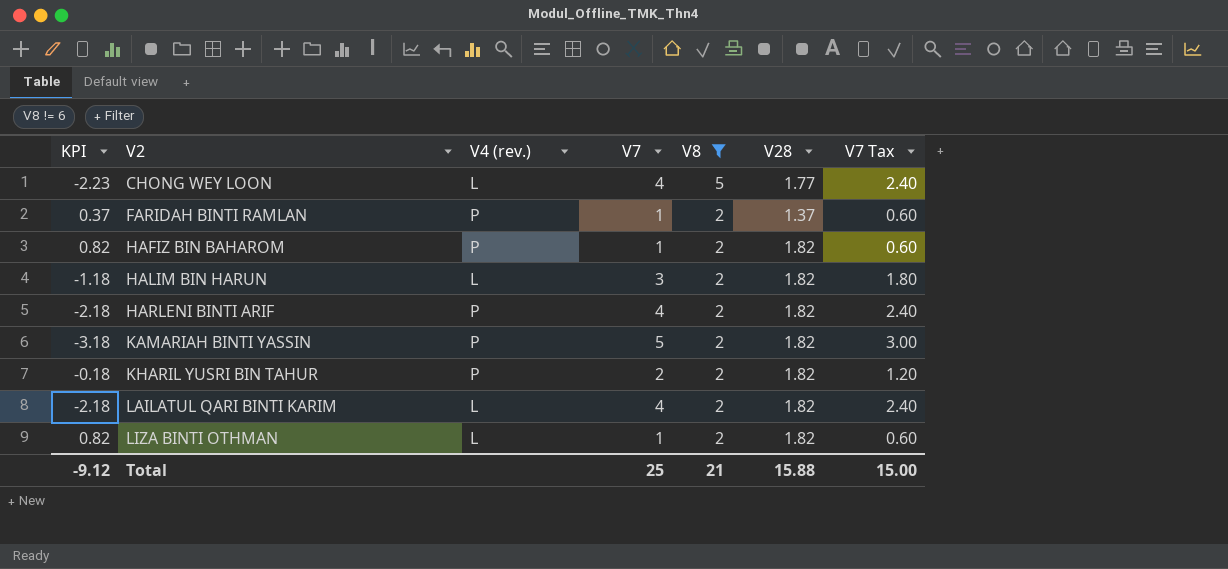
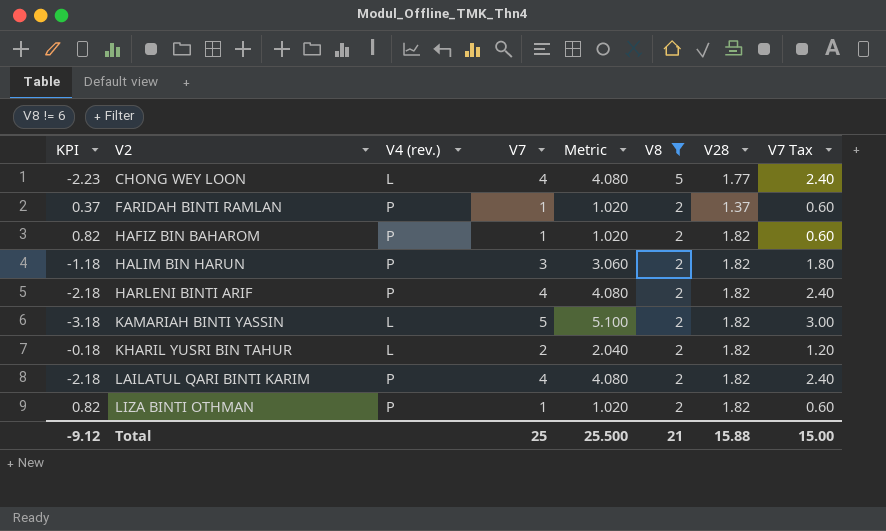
column Metric | formula: none -> [V7] * 1.02
HALIM BIN HARUN | V4 (rev.): L -> P
KAMARIAH BINTI YASSIN | V4 (rev.): P -> L
KHARIL YUSRI BIN TAHUR | V4 (rev.): P -> L
LAILATUL QARI BINTI KARIM | V4 (rev.): L -> P
LIZA BINTI OTHMAN | V4 (rev.): L -> P

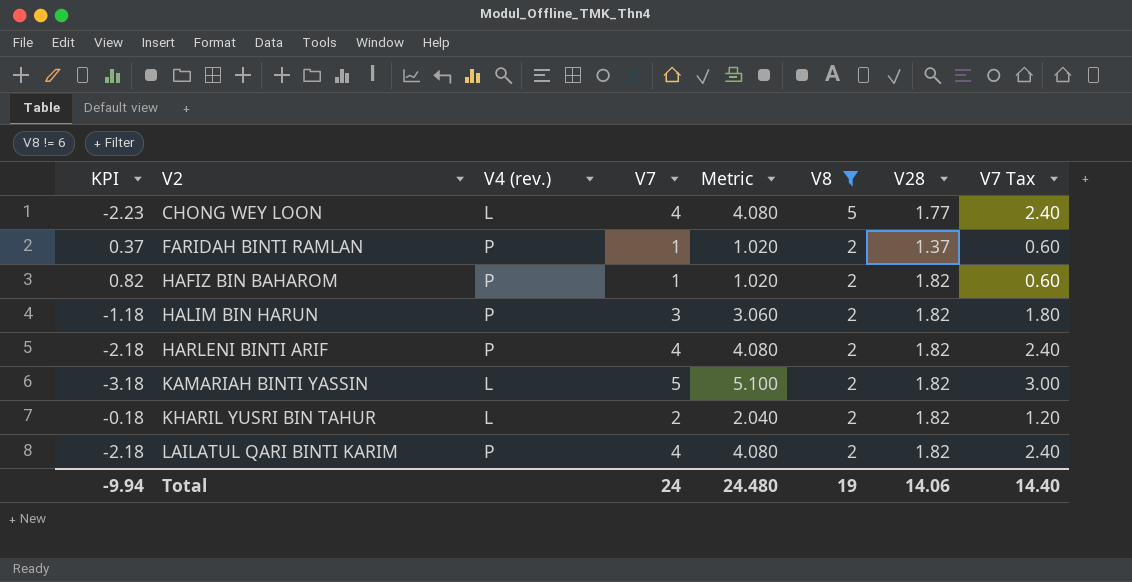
row LIZA BINTI OTHMAN: 0.82 | P | 1 | 1.020 | 2 | 1.82 | 0.60 -> none
Total | KPI: -9.12 -> -9.94
Total | V7: 25 -> 24
Total | Metric: 25.500 -> 24.480
Total | V8: 21 -> 19
Total | V28: 15.88 -> 14.06
Total | V7 Tax: 15.00 -> 14.40

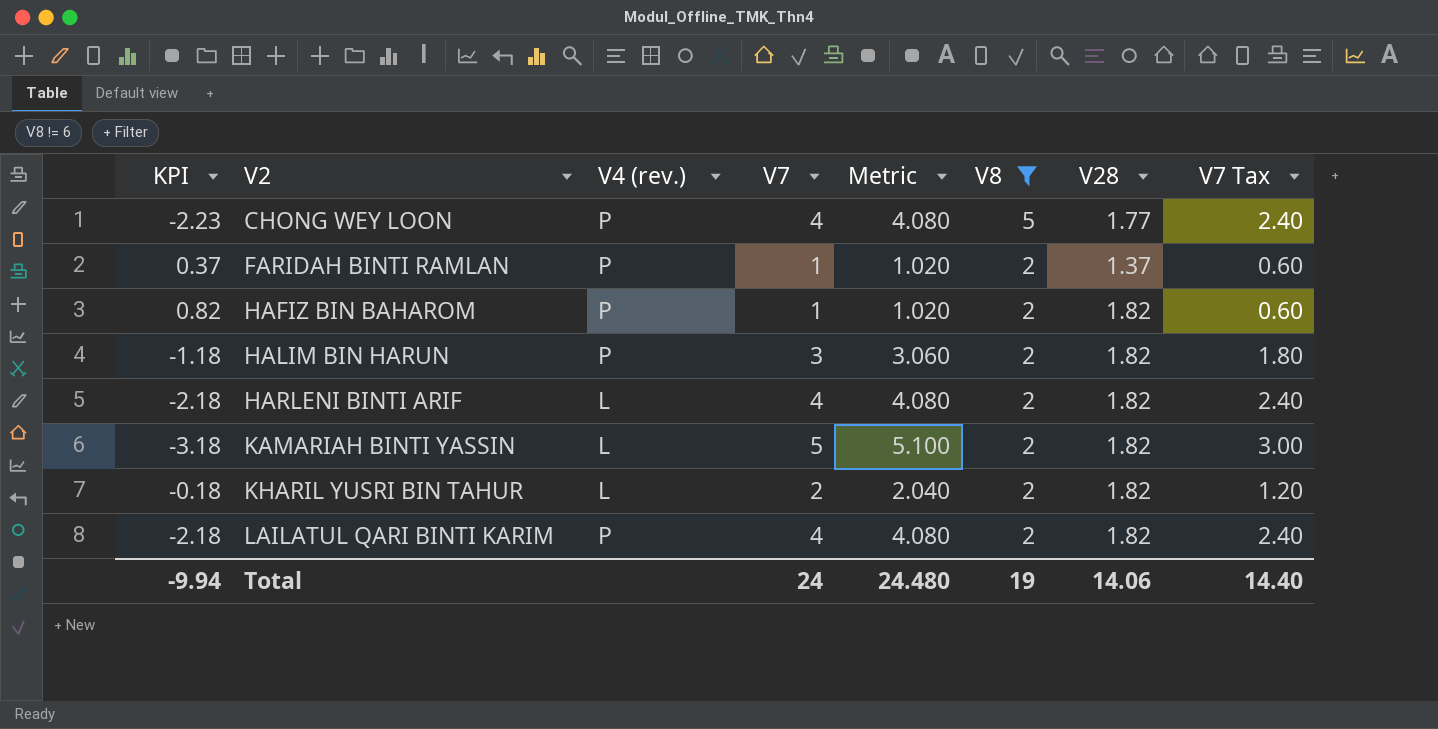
CHONG WEY LOON | V4 (rev.): L -> P
HARLENI BINTI ARIF | V4 (rev.): P -> L

